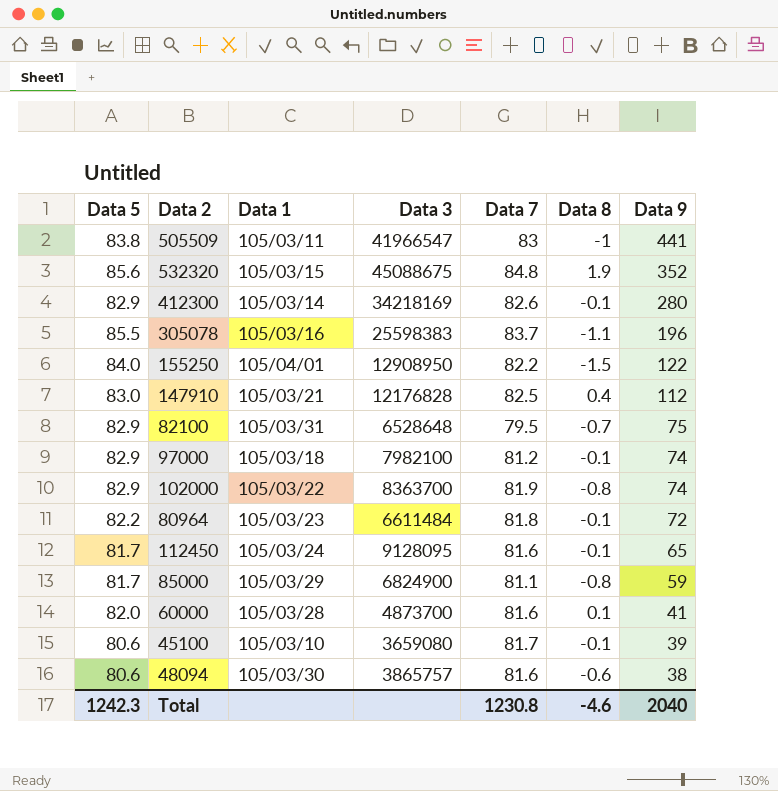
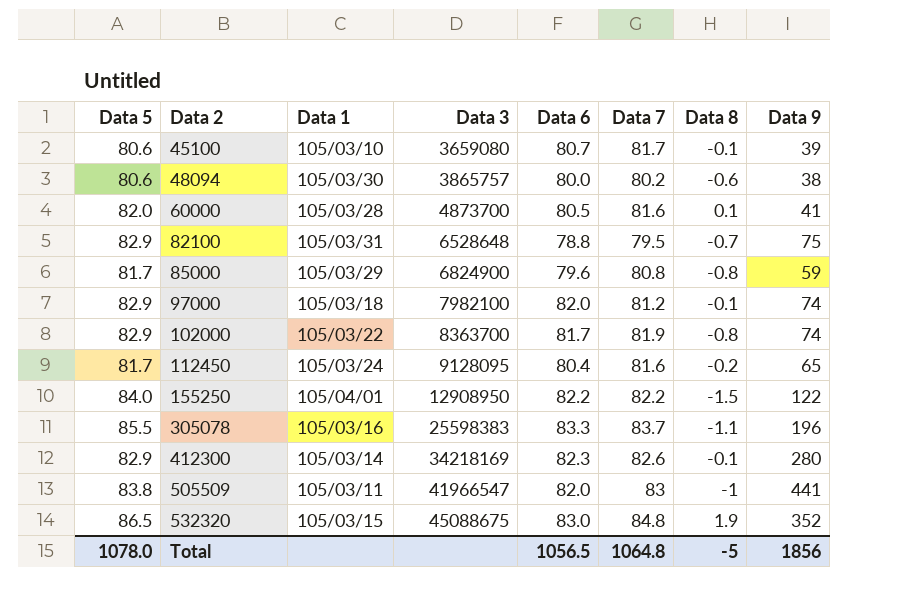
row order: Data 9 descending -> Data 2 ascending
column Data 6 | position: none -> 5
row 147910: 83.0 | 105/03/21 | 12176828 | 82.5 | 0.4 | 112 -> none
row 80964: 82.2 | 105/03/23 | 6611484 | 81.8 | -0.1 | 72 -> none
48094 | Data 7: 81.6 -> 80.2
85000 | Data 7: 81.1 -> 80.8
112450 | Data 8: -0.1 -> -0.2
532320 | Data 5: 85.6 -> 86.5
Total | Data 5: 1242.3 -> 1078.0
Total | Data 7: 1230.8 -> 1064.8
Total | Data 8: -4.6 -> -5
Total | Data 9: 2040 -> 1856

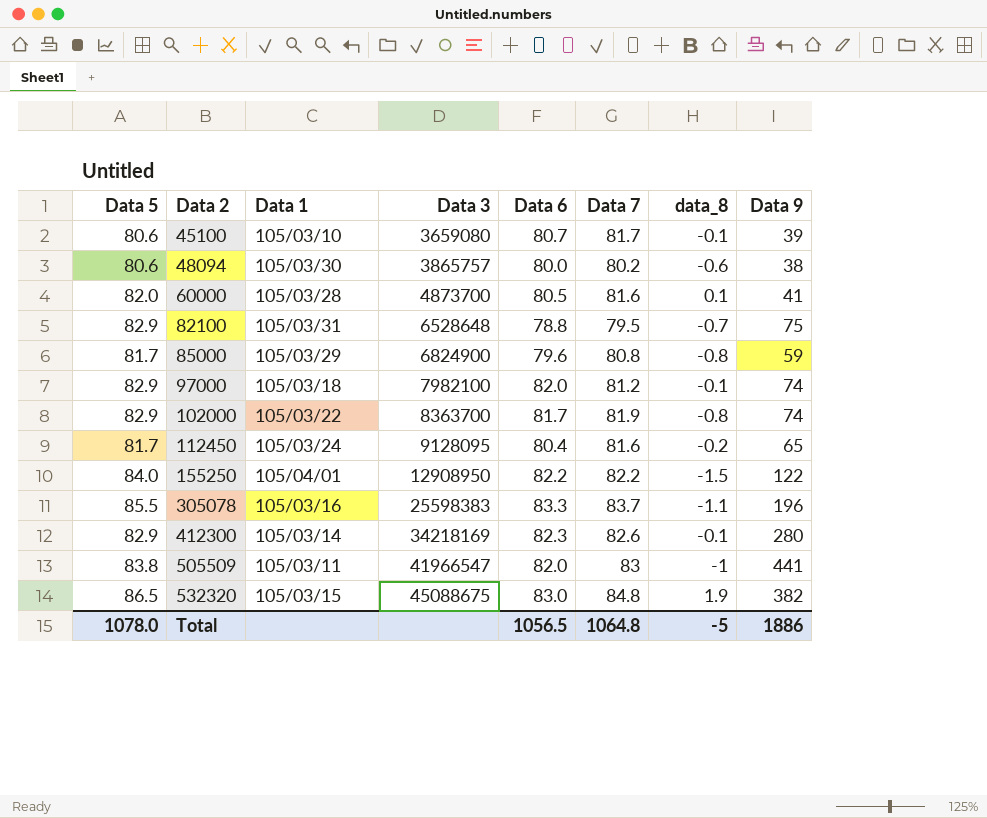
column name: Data 8 -> data_8
532320 | Data 9: 352 -> 382
Total | Data 9: 1856 -> 1886

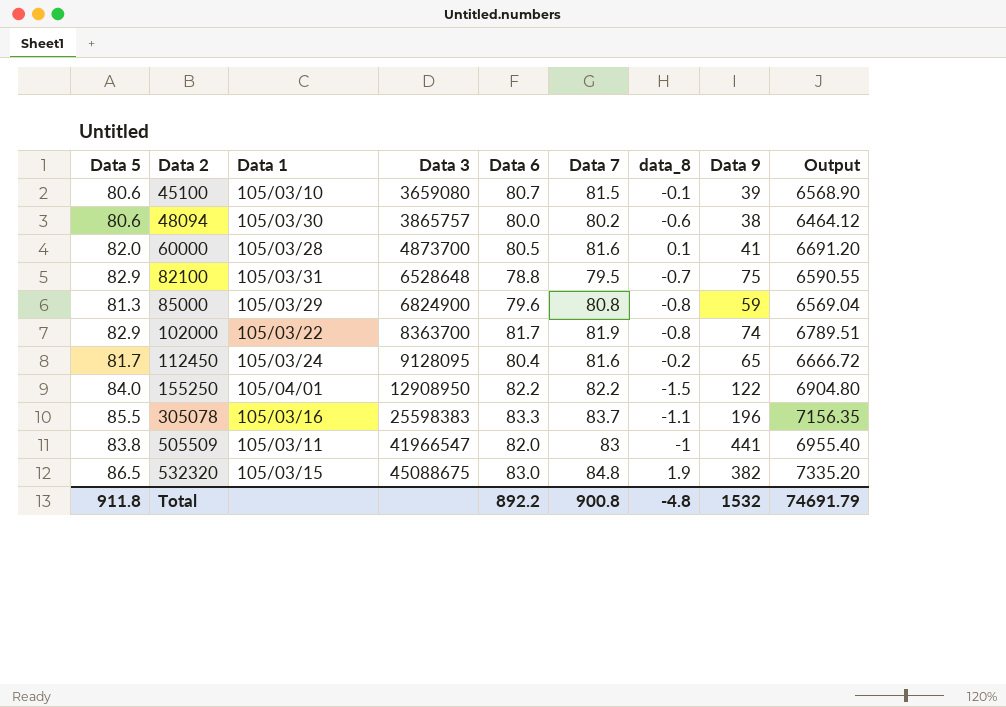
column Output | formula: none -> [Data 5] * [Data 7]
row 97000: 82.9 | 105/03/18 | 7982100 | 82.0 | 81.2 | -0.1 | 74 -> none
row 412300: 82.9 | 105/03/14 | 34218169 | 82.3 | 82.6 | -0.1 | 280 -> none
45100 | Data 7: 81.7 -> 81.5
85000 | Data 5: 81.7 -> 81.3
Total | Data 5: 1078.0 -> 911.8
Total | Data 6: 1056.5 -> 892.2
Total | Data 7: 1064.8 -> 900.8
Total | data_8: -5 -> -4.8
Total | Data 9: 1886 -> 1532

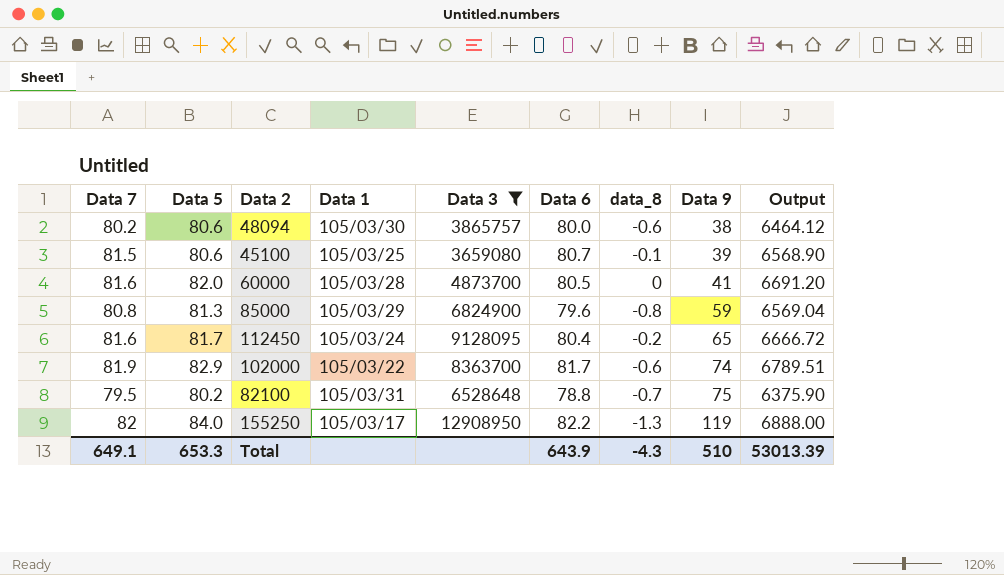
filter: none -> Data 3 <= 12908950
row order: Data 2 ascending -> Data 9 ascending
column Data 7 | position: 6 -> 1
45100 | Data 1: 105/03/10 -> 105/03/25
60000 | data_8: 0.1 -> 0
102000 | data_8: -0.8 -> -0.6
82100 | Data 5: 82.9 -> 80.2
82100 | Output: 6590.55 -> 6375.90
155250 | Data 7: 82.2 -> 82
155250 | Data 1: 105/04/01 -> 105/03/17
155250 | data_8: -1.5 -> -1.3
155250 | Data 9: 122 -> 119
155250 | Output: 6904.80 -> 6888.00
Total | Data 7: 900.8 -> 649.1
Total | Data 5: 911.8 -> 653.3
Total | Data 6: 892.2 -> 643.9
Total | data_8: -4.8 -> -4.3
Total | Data 9: 1532 -> 510
Total | Output: 74691.79 -> 53013.39

